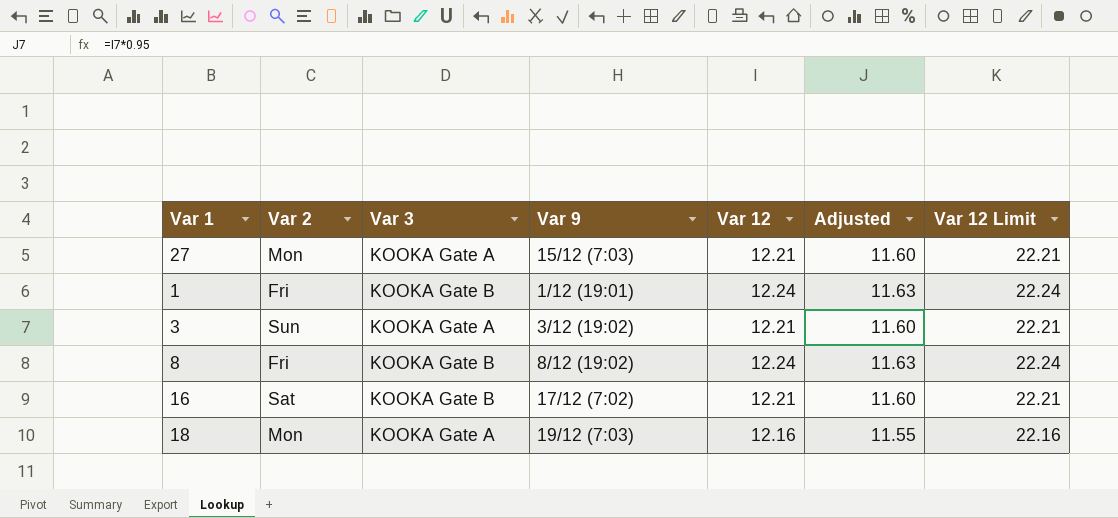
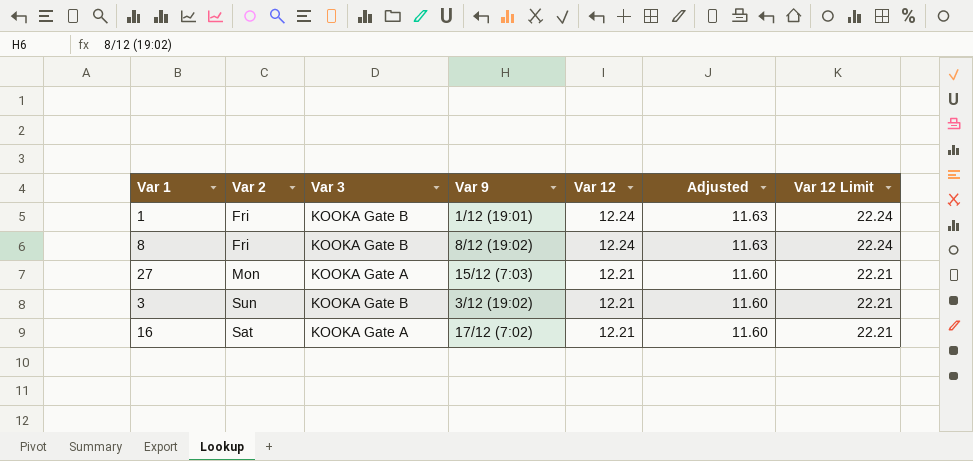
row order: none -> Var 12 descending
row 18: Mon | KOOKA Gate A | 19/12 (7:03) | 12.16 | 11.55 | 22.16 -> none
3 | Var 3: KOOKA Gate A -> KOOKA Gate B
16 | Var 3: KOOKA Gate B -> KOOKA Gate A

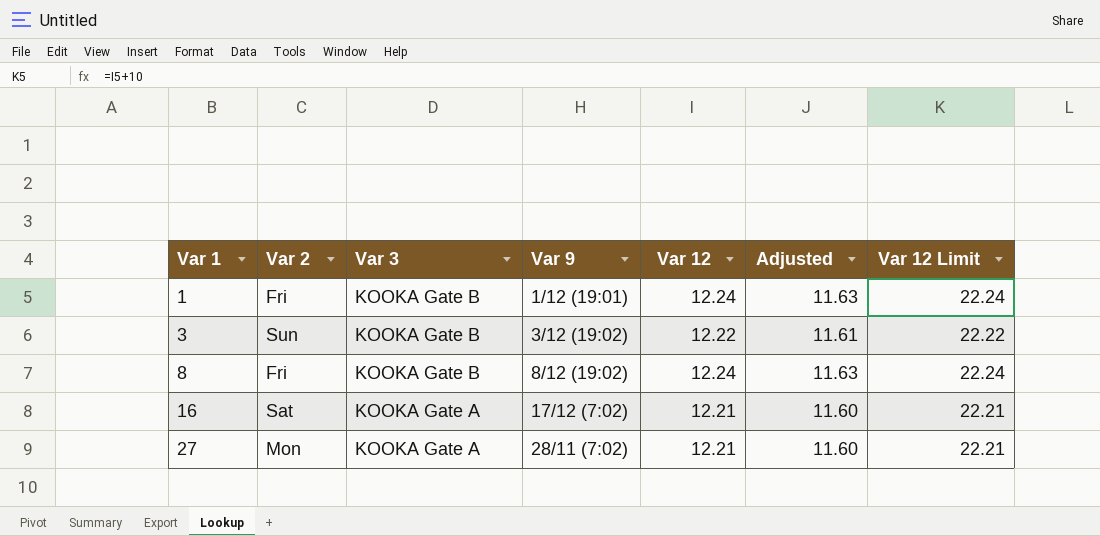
row order: Var 12 descending -> Var 1 ascending
3 | Var 12: 12.21 -> 12.22
3 | Adjusted: 11.60 -> 11.61
3 | Var 12 Limit: 22.21 -> 22.22
27 | Var 9: 15/12 (7:03) -> 28/11 (7:02)

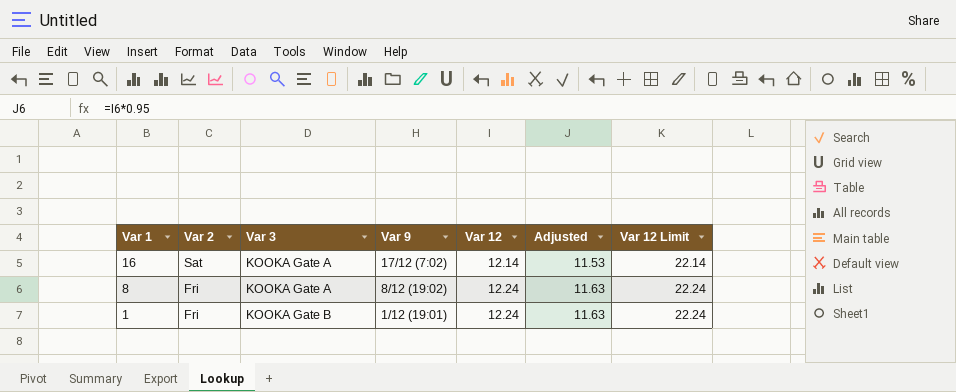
row order: Var 1 ascending -> Var 1 descending
row 3: Sun | KOOKA Gate B | 3/12 (19:02) | 12.22 | 11.61 | 22.22 -> none
row 27: Mon | KOOKA Gate A | 28/11 (7:02) | 12.21 | 11.60 | 22.21 -> none
16 | Var 12: 12.21 -> 12.14
16 | Adjusted: 11.60 -> 11.53
16 | Var 12 Limit: 22.21 -> 22.14
8 | Var 3: KOOKA Gate B -> KOOKA Gate A

